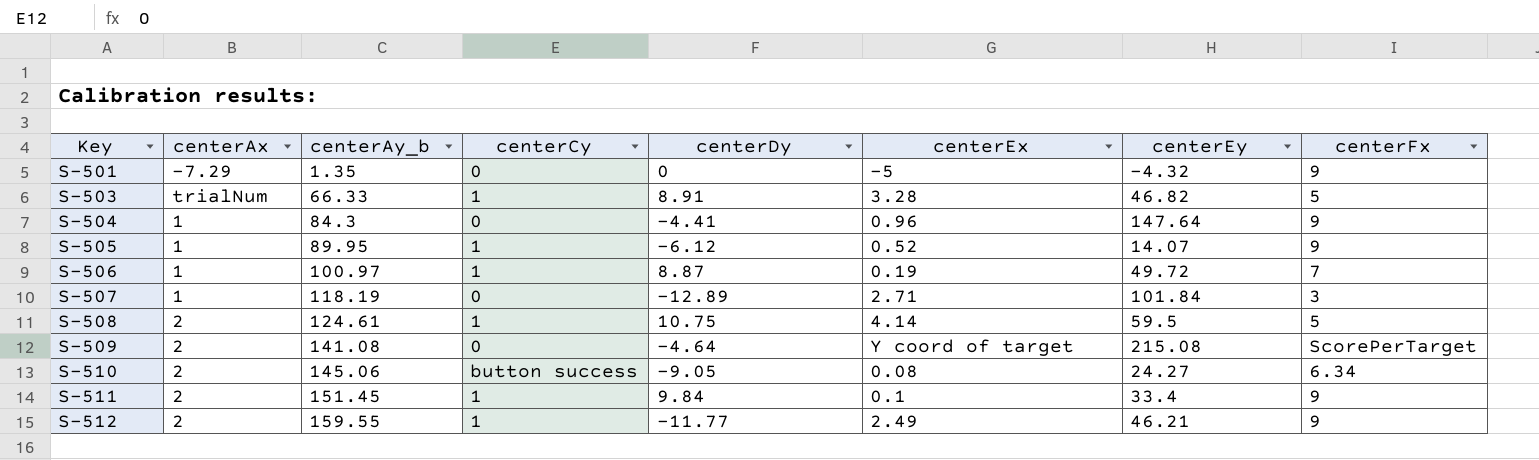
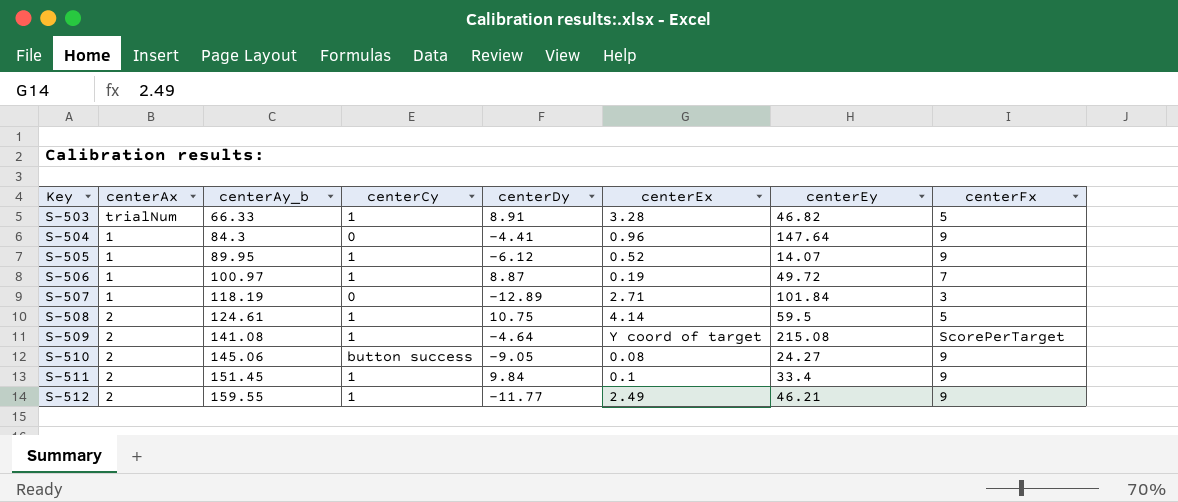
row S-501: -7.29 | 1.35 | 0 | 0 | -5 | -4.32 | 9 -> none
S-509 | centerCy: 0 -> 1
S-510 | centerFx: 6.34 -> 9

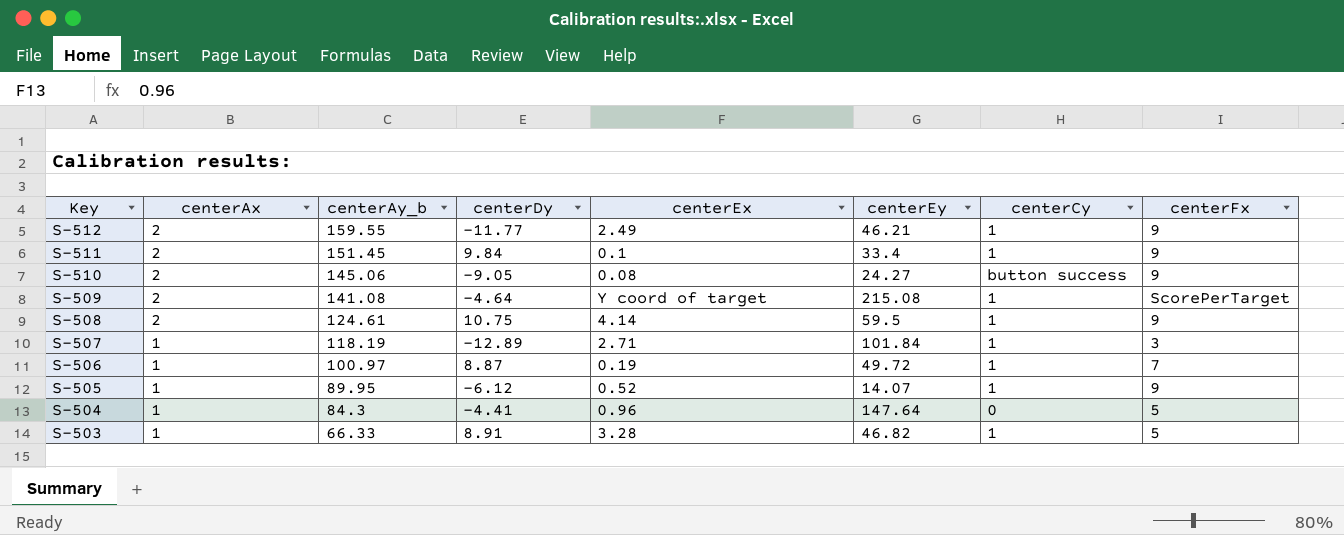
row order: Key ascending -> Key descending
column centerCy | position: 4 -> 7
S-508 | centerFx: 5 -> 9
S-507 | centerCy: 0 -> 1
S-504 | centerFx: 9 -> 5
S-503 | centerAx: trialNum -> 1

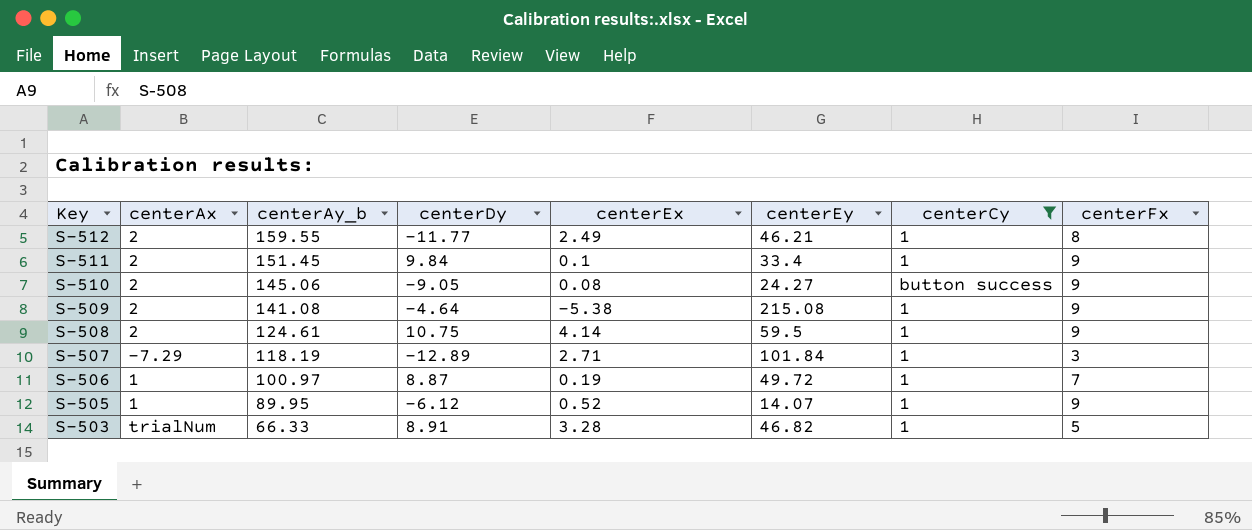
filter: none -> centerCy != 0
S-512 | centerFx: 9 -> 8
S-509 | centerEx: Y coord of target -> -5.38
S-509 | centerFx: ScorePerTarget -> 9
S-507 | centerAx: 1 -> -7.29
S-503 | centerAx: 1 -> trialNum

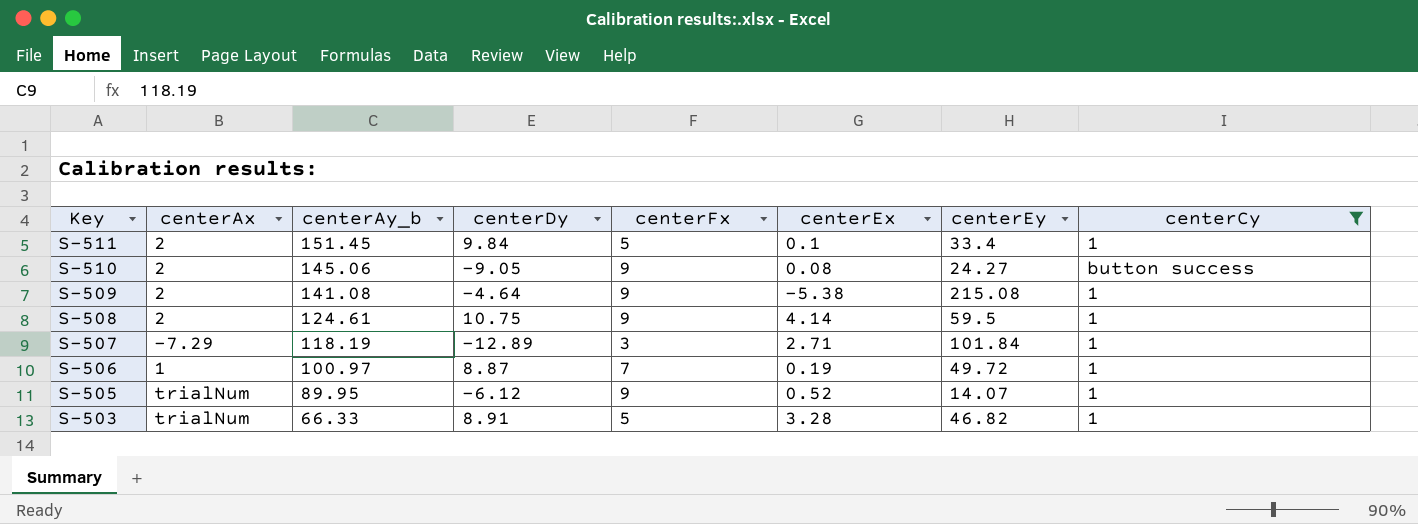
column centerFx | position: 8 -> 5
row S-512: 2 | 159.55 | -11.77 | 2.49 | 46.21 | 1 | 8 -> none
S-511 | centerFx: 9 -> 5
S-505 | centerAx: 1 -> trialNum

